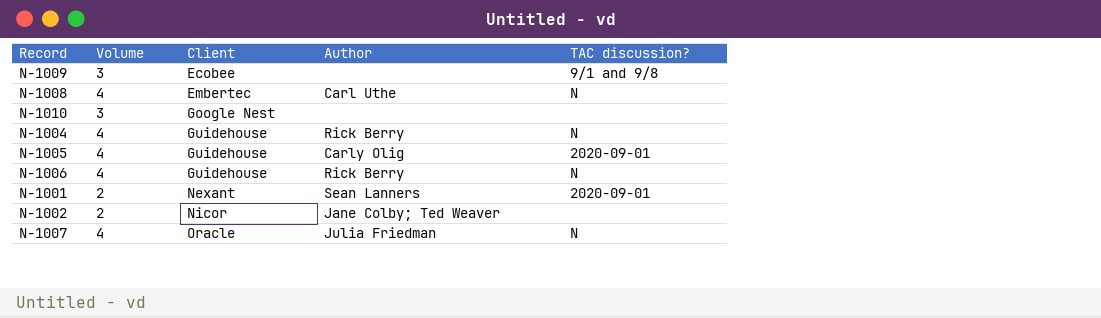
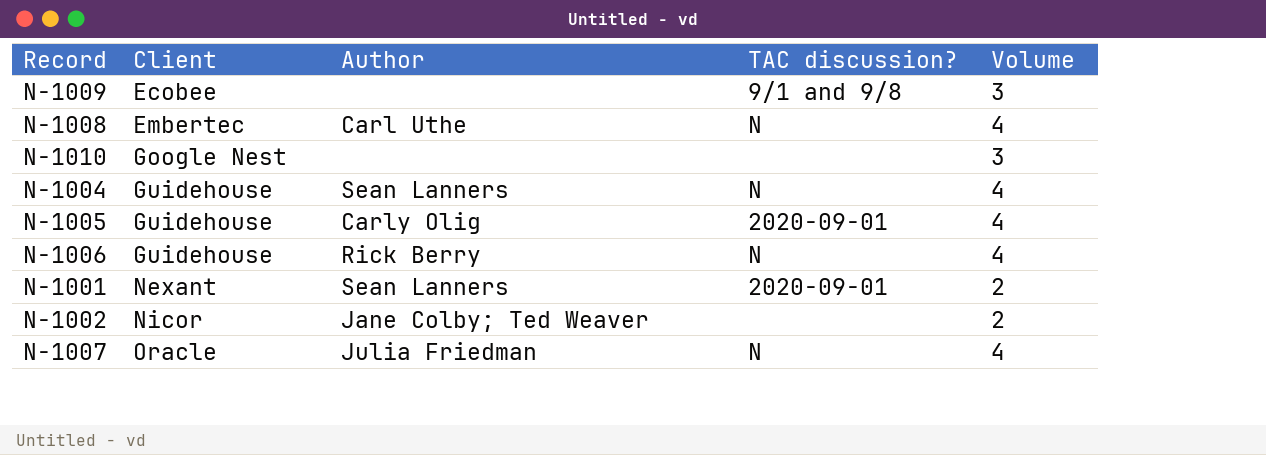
column Volume | position: 2 -> 5
N-1004 | Author: Rick Berry -> Sean Lanners

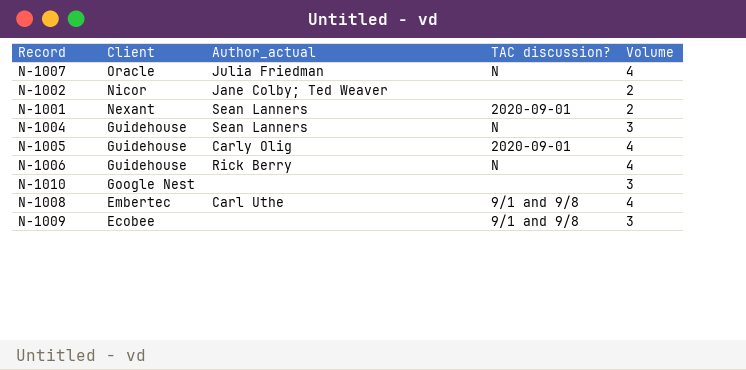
row order: Client ascending -> Client descending
column name: Author -> Author_actual
N-1004 | Volume: 4 -> 3
N-1008 | TAC discussion?: N -> 9/1 and 9/8

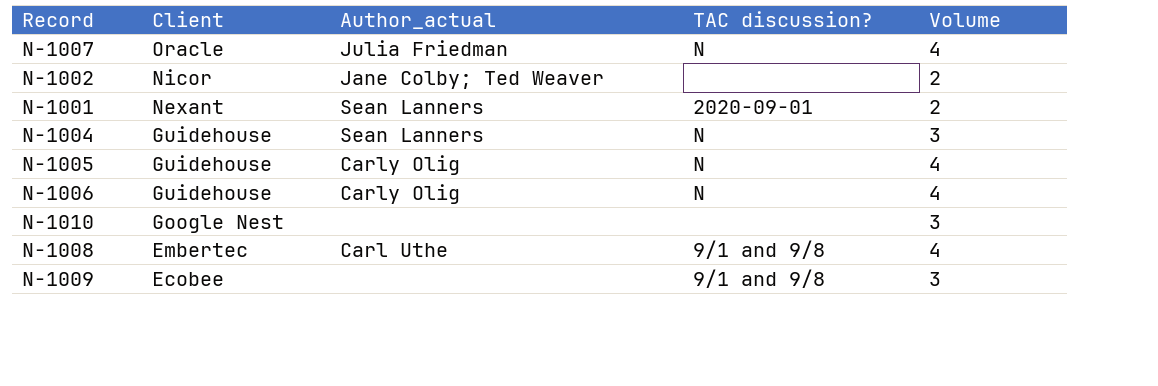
N-1005 | TAC discussion?: 2020-09-01 -> N
N-1006 | Author_actual: Rick Berry -> Carly Olig

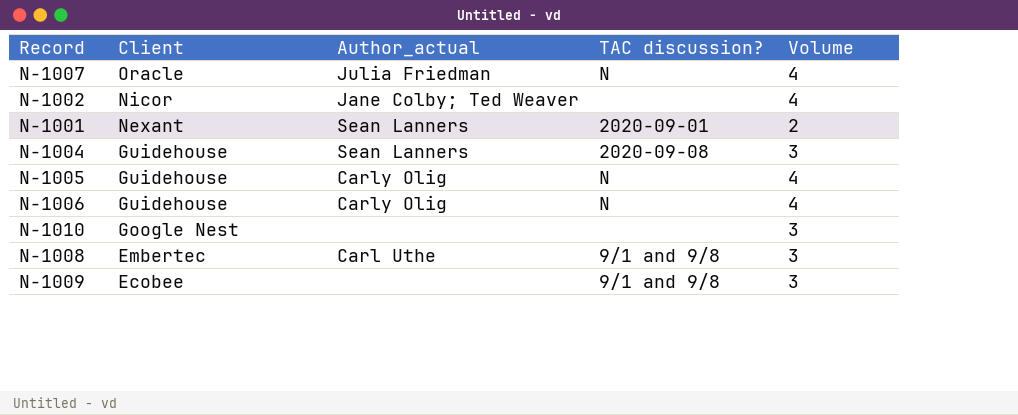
N-1002 | Volume: 2 -> 4
N-1004 | TAC discussion?: N -> 2020-09-08
N-1008 | Volume: 4 -> 3

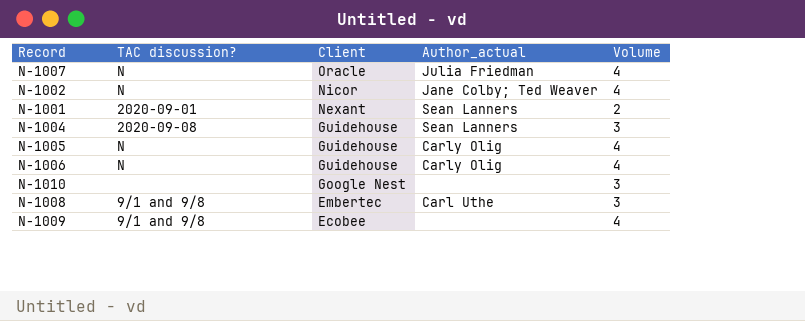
column TAC discussion? | position: 4 -> 2
N-1002 | TAC discussion?: none -> N
N-1009 | Volume: 3 -> 4

